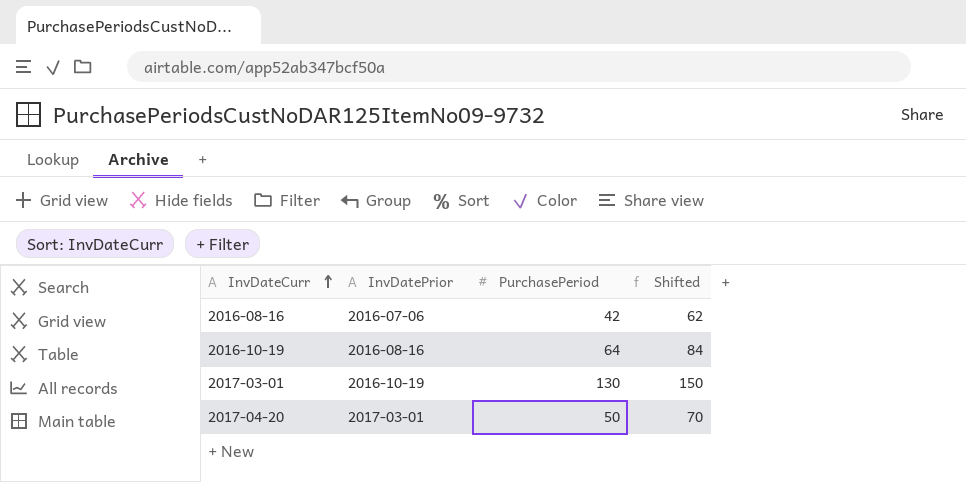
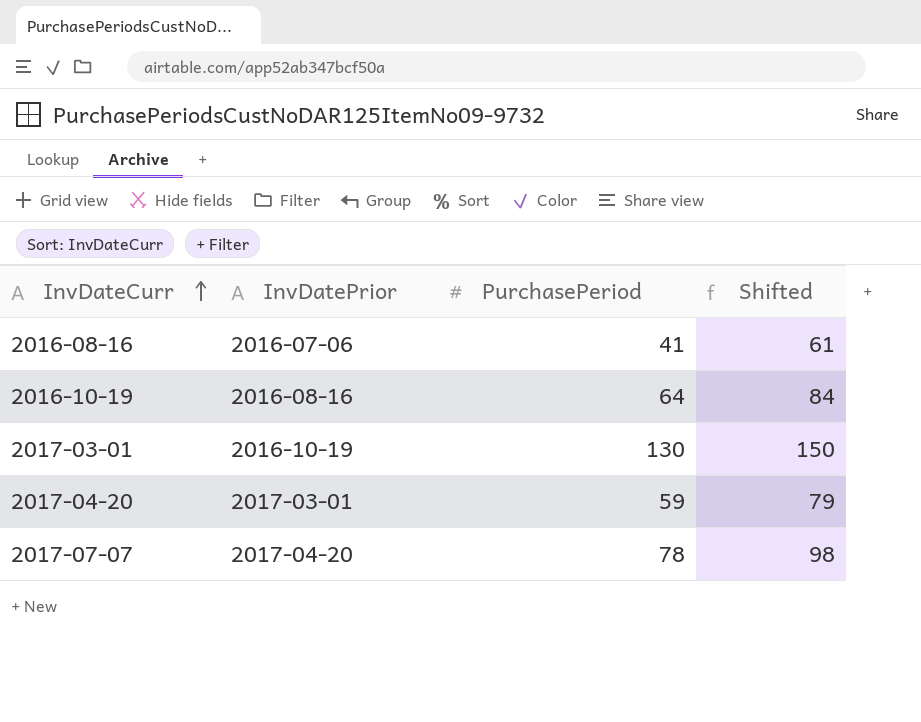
2016-08-16 | PurchasePeriod: 42 -> 41
2016-08-16 | Shifted: 62 -> 61
2017-04-20 | PurchasePeriod: 50 -> 59
2017-04-20 | Shifted: 70 -> 79
row 2017-07-07: none -> 2017-04-20 | 78 | 98

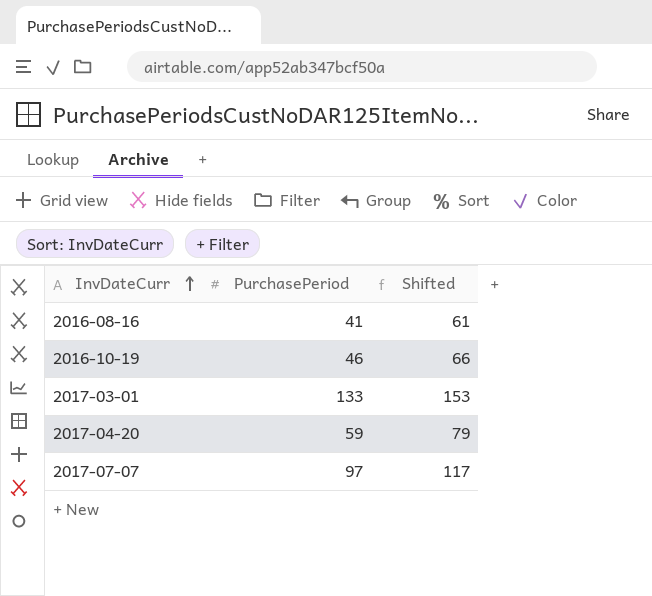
column InvDatePrior | position: 2 -> none
2016-10-19 | PurchasePeriod: 64 -> 46
2016-10-19 | Shifted: 84 -> 66
2017-03-01 | PurchasePeriod: 130 -> 133
2017-03-01 | Shifted: 150 -> 153
2017-07-07 | PurchasePeriod: 78 -> 97
2017-07-07 | Shifted: 98 -> 117

